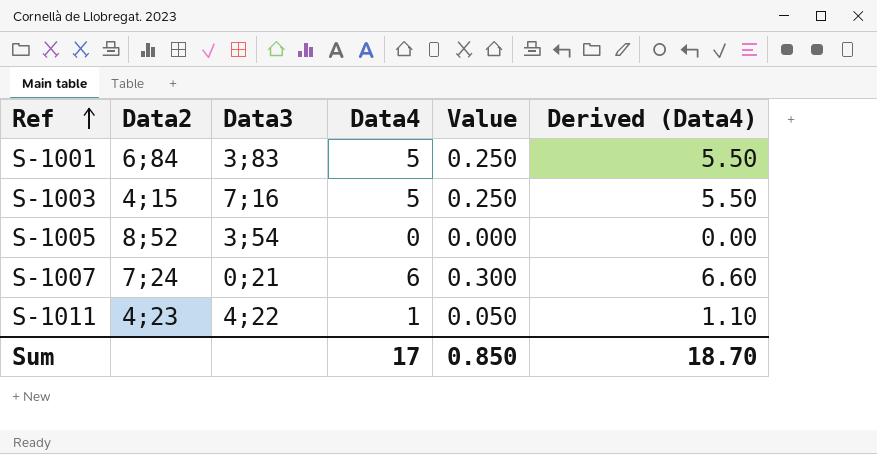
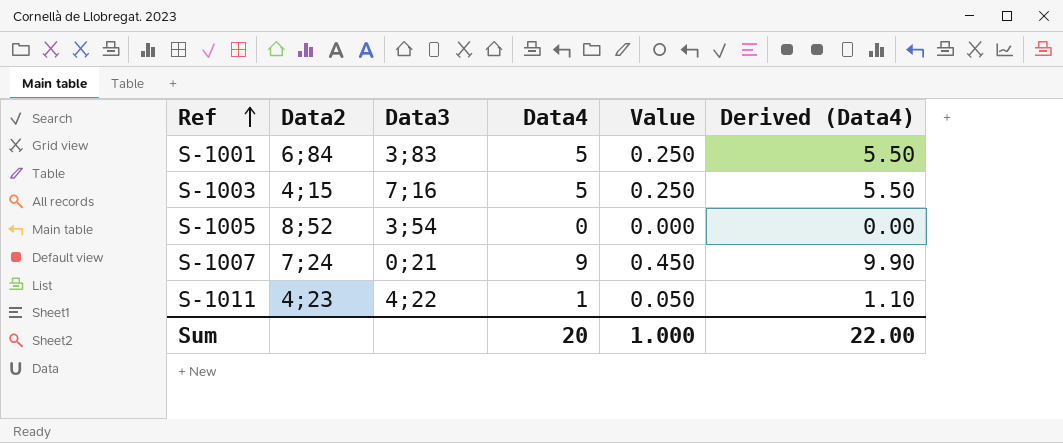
S-1007 | Data4: 6 -> 9
S-1007 | Value: 0.300 -> 0.450
S-1007 | Derived (Data4): 6.60 -> 9.90
Sum | Data4: 17 -> 20
Sum | Value: 0.850 -> 1.000
Sum | Derived (Data4): 18.70 -> 22.00

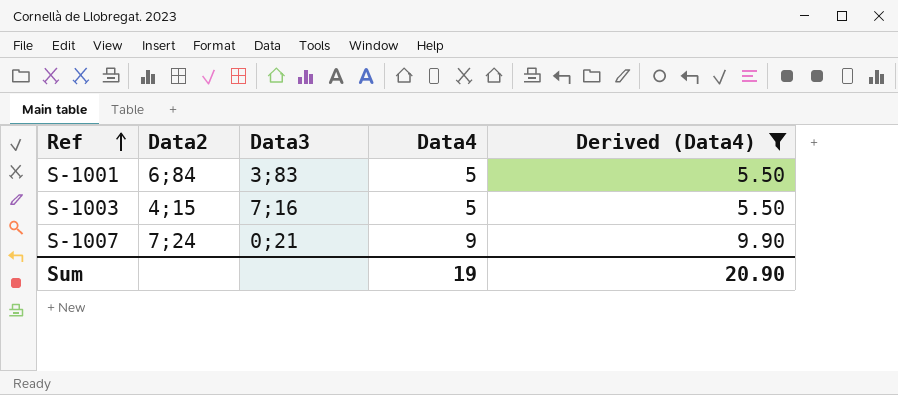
filter: none -> Derived (Data4) >= 5.50
column Value | formula: [Data4] * 0.05 -> none
Sum | Data4: 20 -> 19
Sum | Derived (Data4): 22.00 -> 20.90

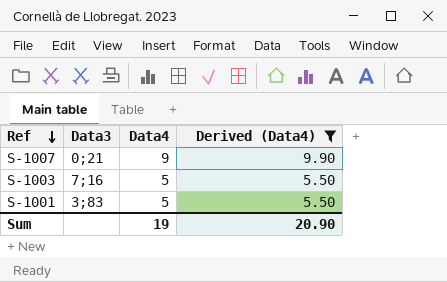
row order: Ref ascending -> Ref descending
column Data2 | position: 2 -> none

